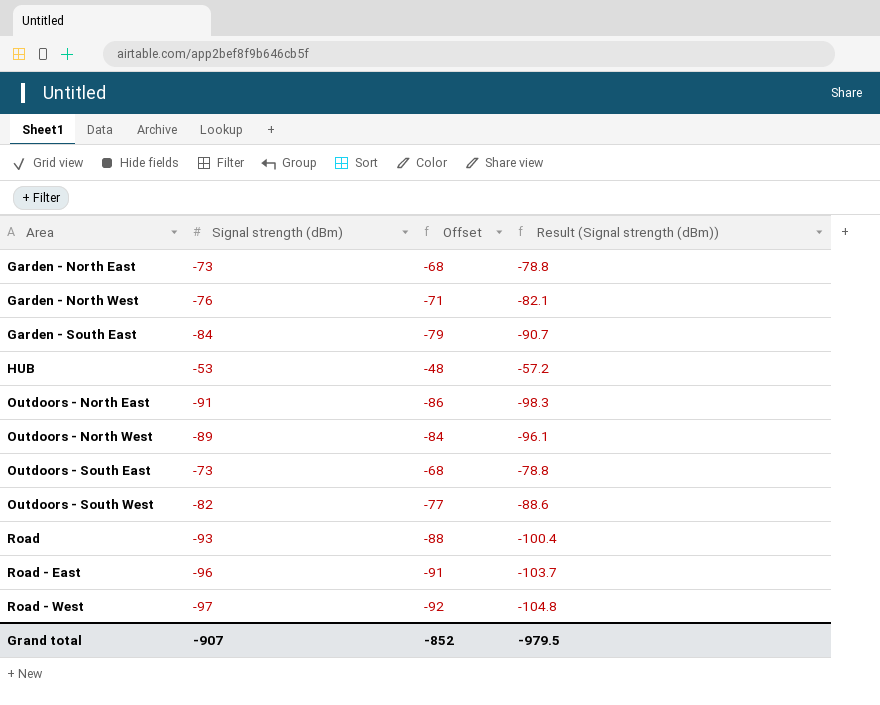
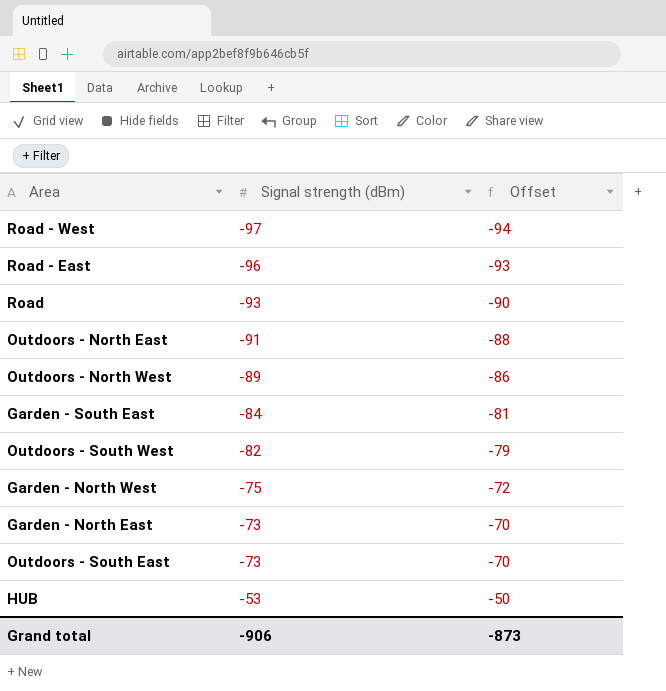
row order: Area ascending -> Signal strength (dBm) ascending
column Result (Signal strength (dBm)) | formula: [Signal strength (dBm)] * 1.08 -> none
column Offset | formula: [Signal strength (dBm)] + 5 -> [Signal strength (dBm)] + 3
Garden - North West | Signal strength (dBm): -76 -> -75
Grand total | Signal strength (dBm): -907 -> -906
Grand total | Offset: -852 -> -873

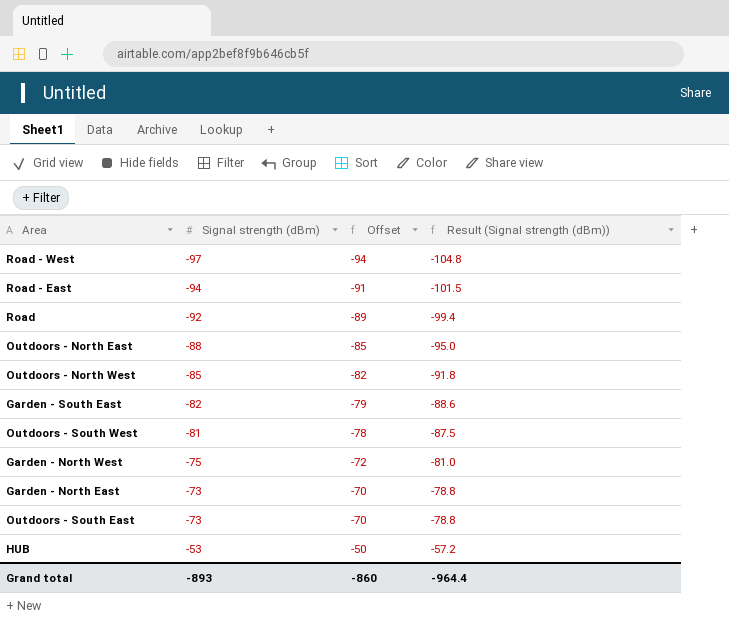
column Result (Signal strength (dBm)) | formula: none -> [Signal strength (dBm)] * 1.08
Road - East | Signal strength (dBm): -96 -> -94
Road - East | Offset: -93 -> -91
Road | Signal strength (dBm): -93 -> -92
Road | Offset: -90 -> -89
Outdoors - North East | Signal strength (dBm): -91 -> -88
Outdoors - North East | Offset: -88 -> -85
Outdoors - North West | Signal strength (dBm): -89 -> -85
Outdoors - North West | Offset: -86 -> -82
Garden - South East | Signal strength (dBm): -84 -> -82
Garden - South East | Offset: -81 -> -79
Outdoors - South West | Signal strength (dBm): -82 -> -81
Outdoors - South West | Offset: -79 -> -78
Grand total | Signal strength (dBm): -906 -> -893
Grand total | Offset: -873 -> -860

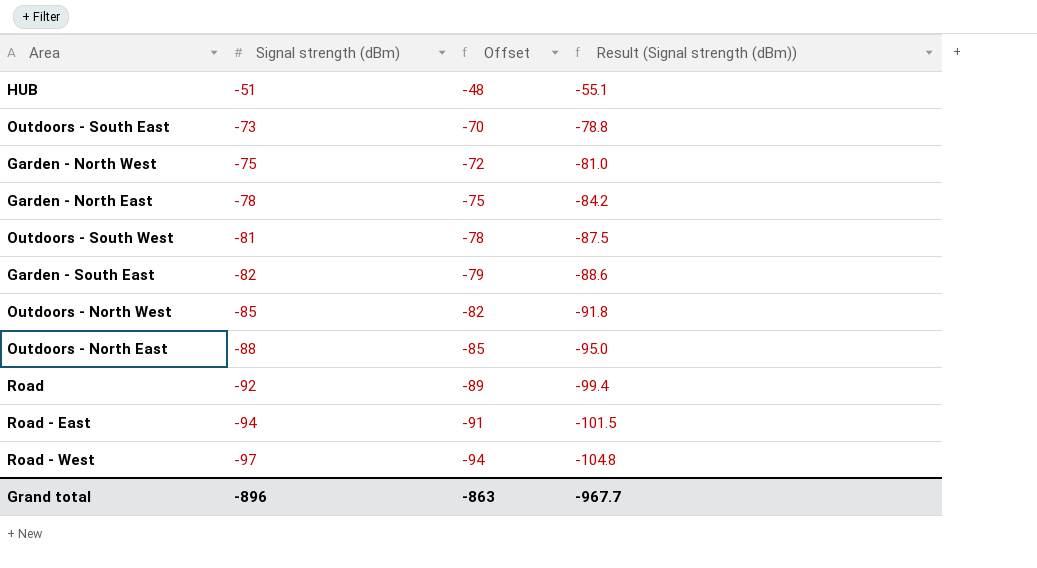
row order: Signal strength (dBm) ascending -> Signal strength (dBm) descending
HUB | Signal strength (dBm): -53 -> -51
HUB | Offset: -50 -> -48
HUB | Result (Signal strength (dBm)): -57.2 -> -55.1
Garden - North East | Signal strength (dBm): -73 -> -78
Garden - North East | Offset: -70 -> -75
Garden - North East | Result (Signal strength (dBm)): -78.8 -> -84.2
Grand total | Signal strength (dBm): -893 -> -896
Grand total | Offset: -860 -> -863
Grand total | Result (Signal strength (dBm)): -964.4 -> -967.7

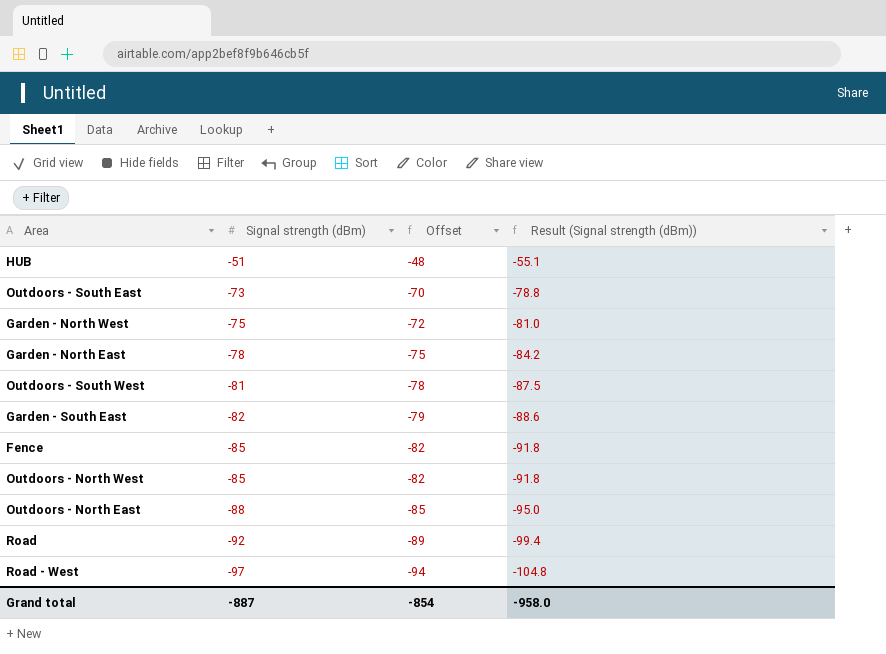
row Road - East: -94 | -91 | -101.5 -> none
row Fence: none -> -85 | -82 | -91.8
Grand total | Signal strength (dBm): -896 -> -887
Grand total | Offset: -863 -> -854
Grand total | Result (Signal strength (dBm)): -967.7 -> -958.0

